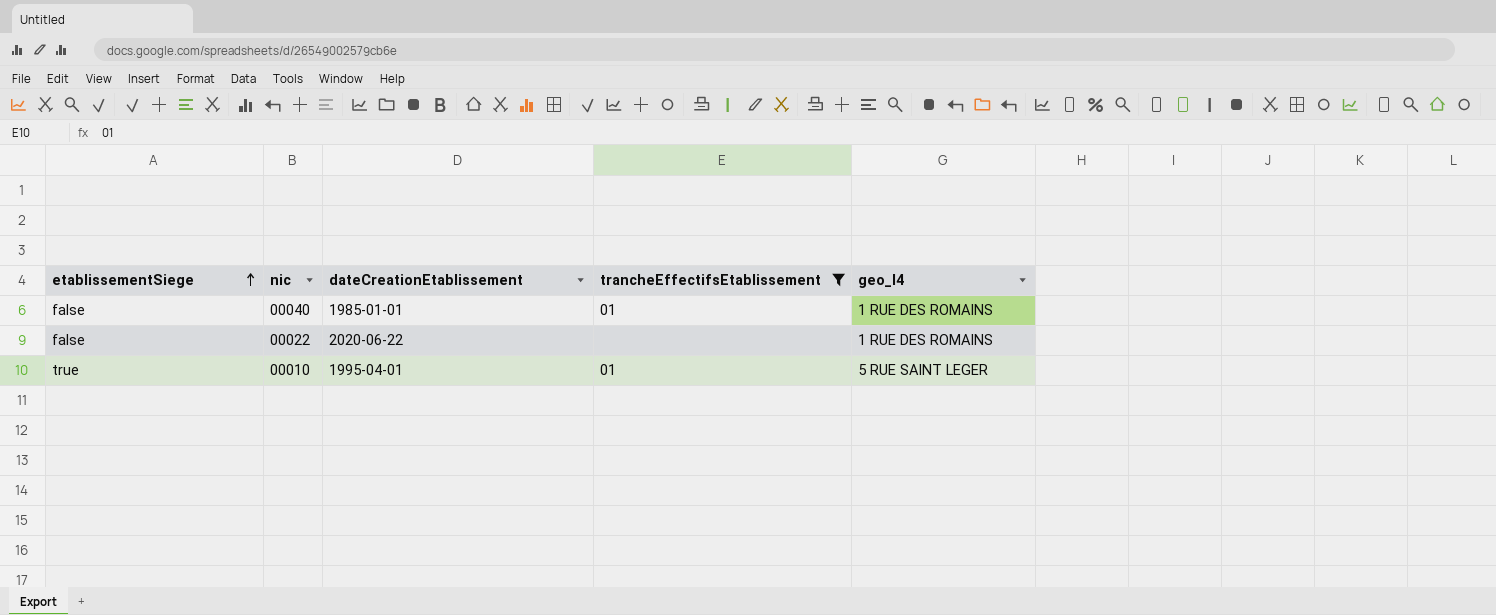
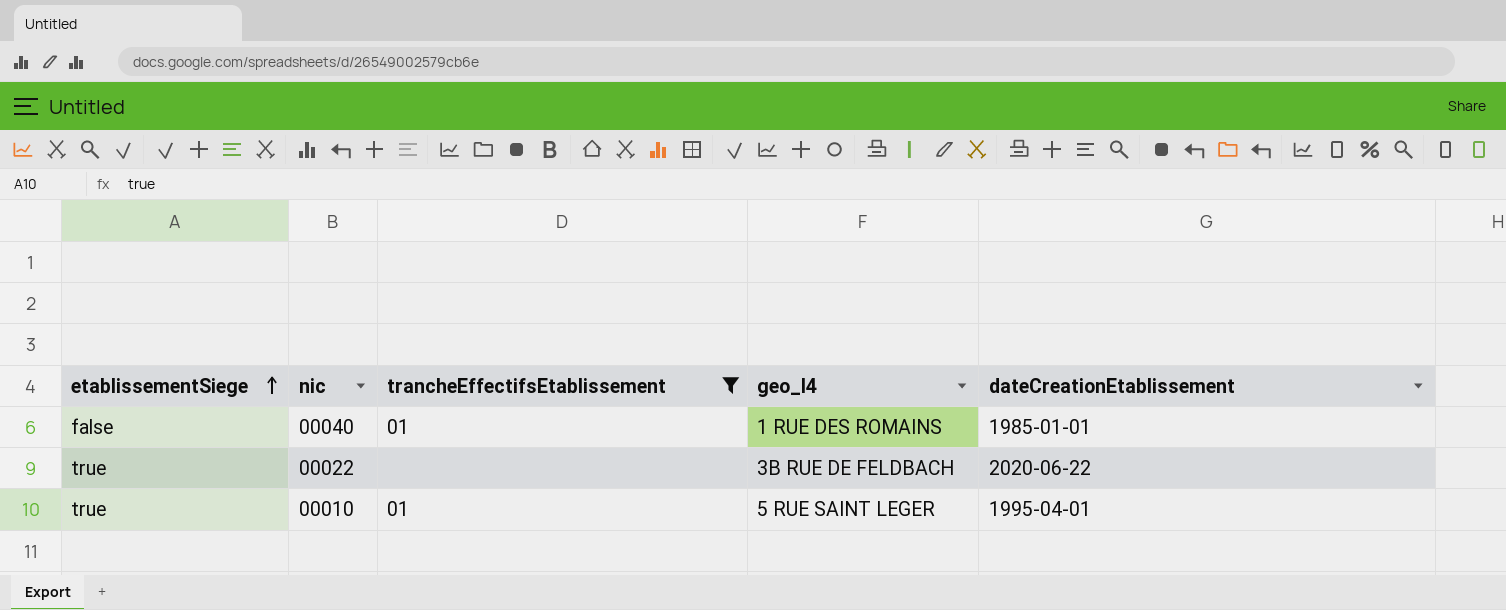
column dateCreationEtablissement | position: 3 -> 5
00022 | etablissementSiege: false -> true
00022 | geo_l4: 1 RUE DES ROMAINS -> 3B RUE DE FELDBACH

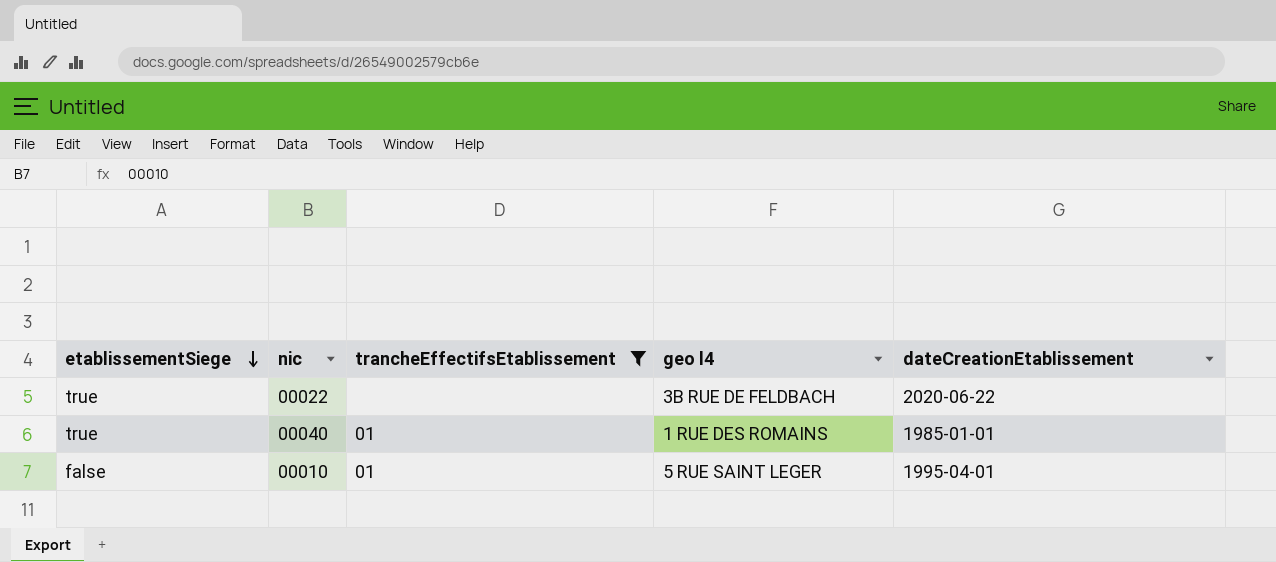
row order: etablissementSiege ascending -> etablissementSiege descending
column name: geo_l4 -> geo l4
00040 | etablissementSiege: false -> true
00010 | etablissementSiege: true -> false

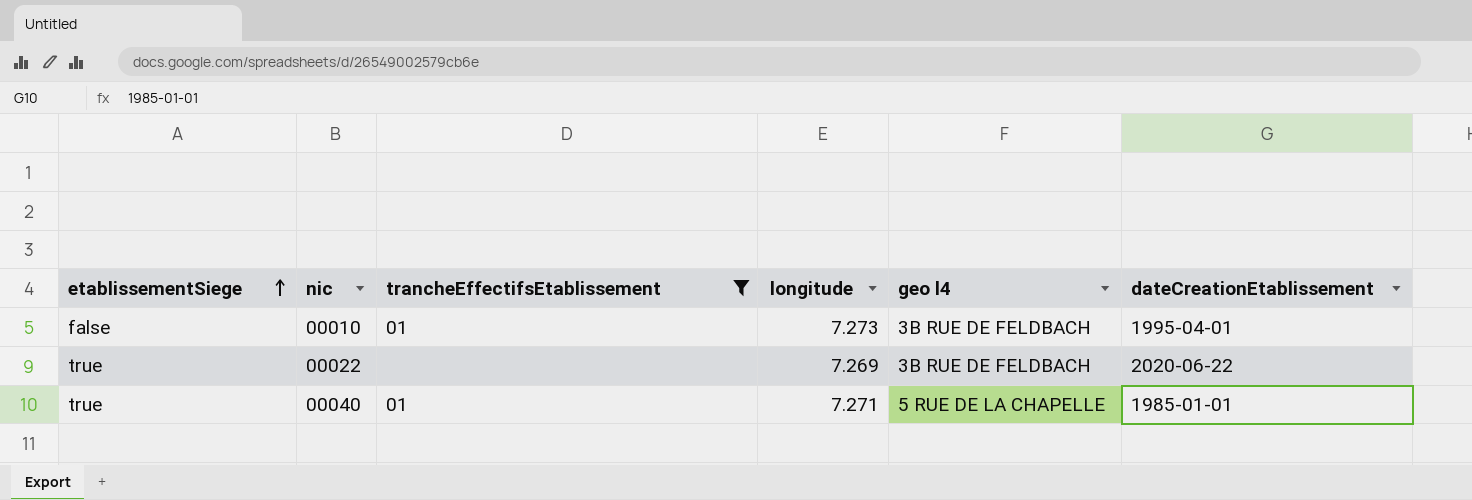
row order: etablissementSiege descending -> etablissementSiege ascending
column longitude | position: none -> 4
00010 | geo l4: 5 RUE SAINT LEGER -> 3B RUE DE FELDBACH
00040 | geo l4: 1 RUE DES ROMAINS -> 5 RUE DE LA CHAPELLE

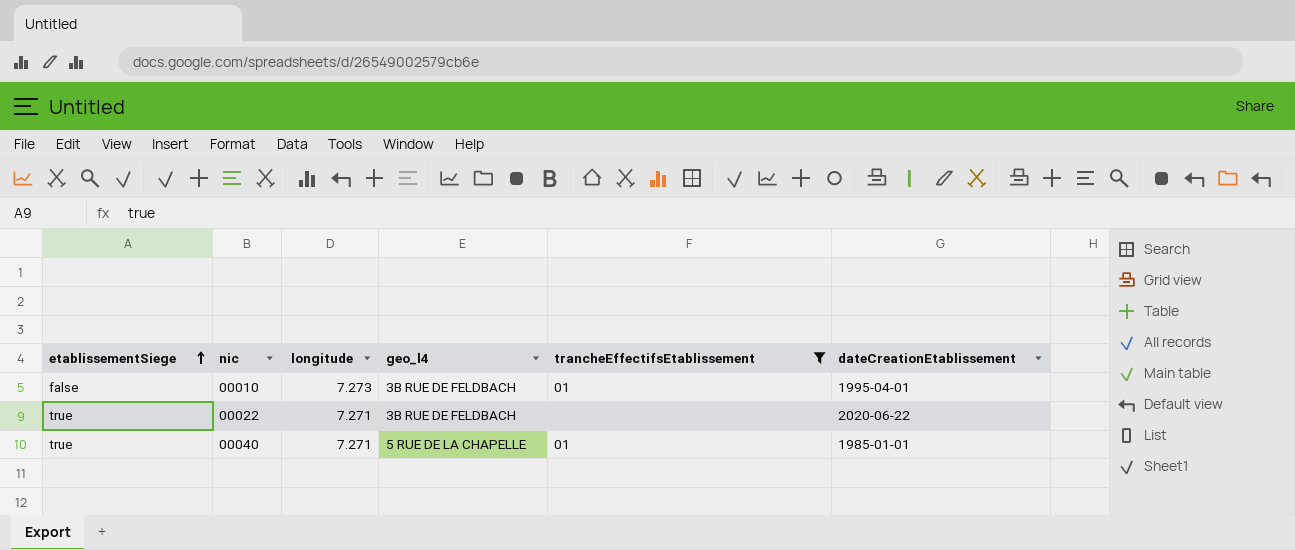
column name: geo l4 -> geo_l4
column trancheEffectifsEtablissement | position: 3 -> 5
00022 | longitude: 7.269 -> 7.271

